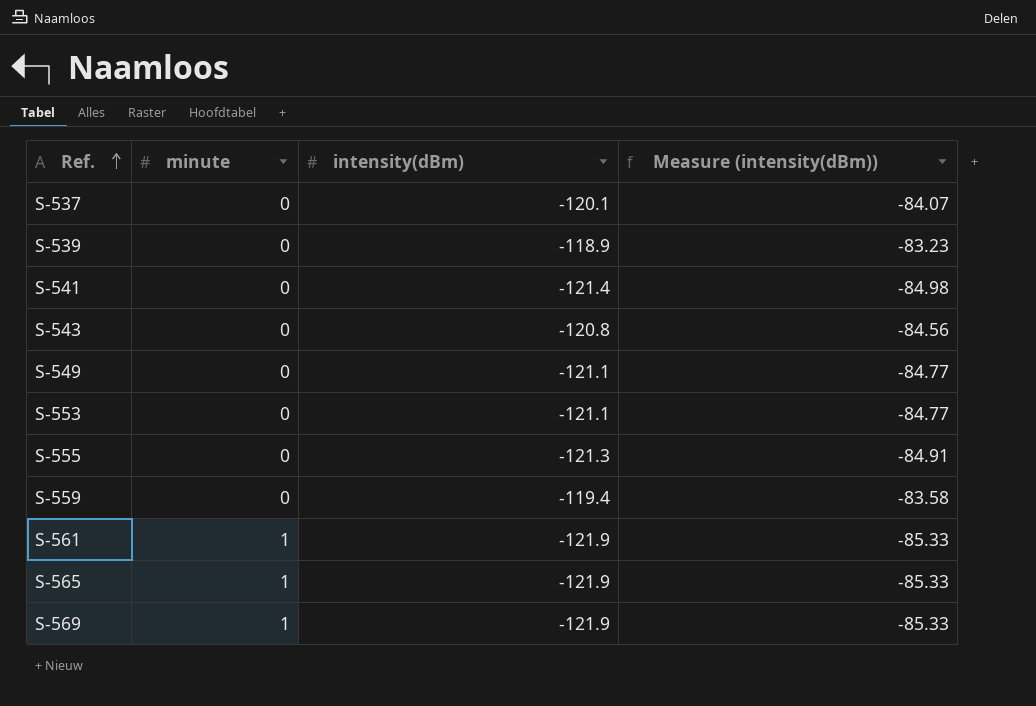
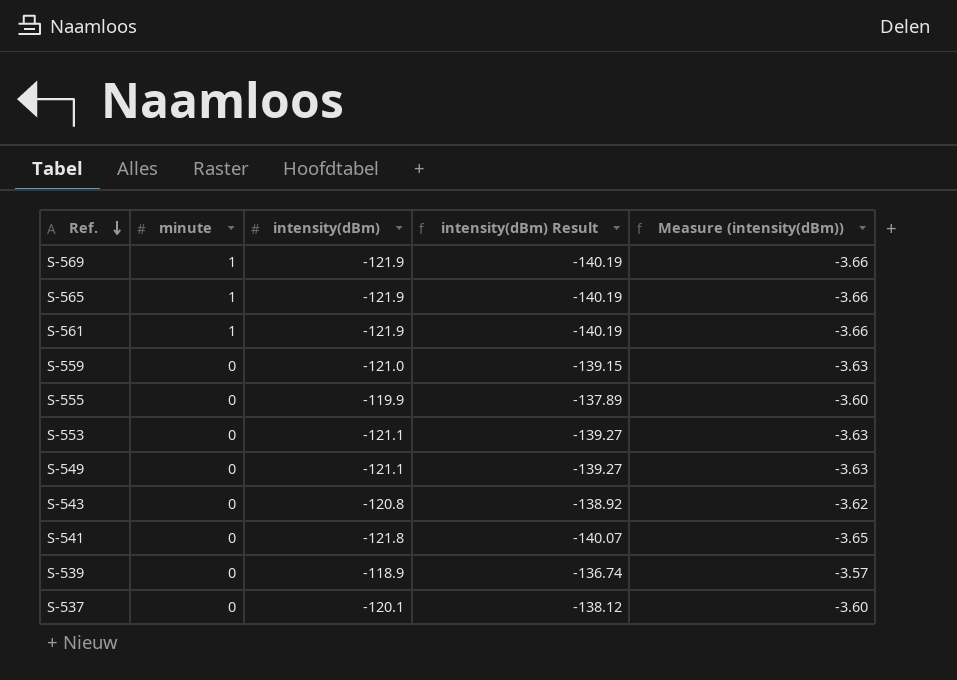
row order: Ref. ascending -> Ref. descending
column intensity(dBm) Result | formula: none -> [intensity(dBm)] * 1.15
column Measure (intensity(dBm)) | formula: [intensity(dBm)] * 0.7 -> [intensity(dBm)] * 0.03
S-559 | intensity(dBm): -119.4 -> -121.0
S-555 | intensity(dBm): -121.3 -> -119.9
S-541 | intensity(dBm): -121.4 -> -121.8

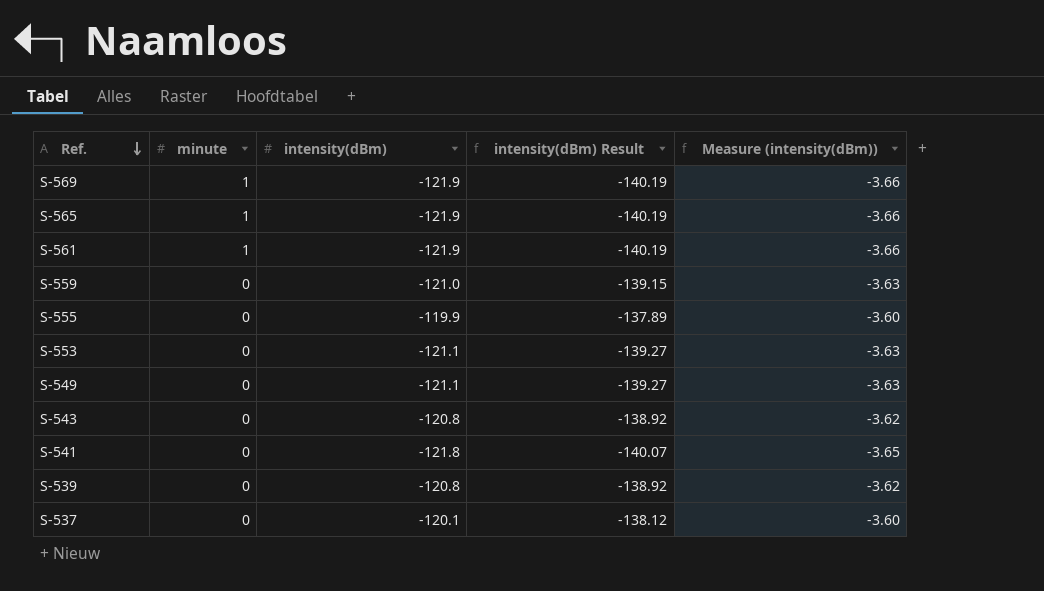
S-539 | intensity(dBm): -118.9 -> -120.8
S-539 | intensity(dBm) Result: -136.74 -> -138.92
S-539 | Measure (intensity(dBm)): -3.57 -> -3.62

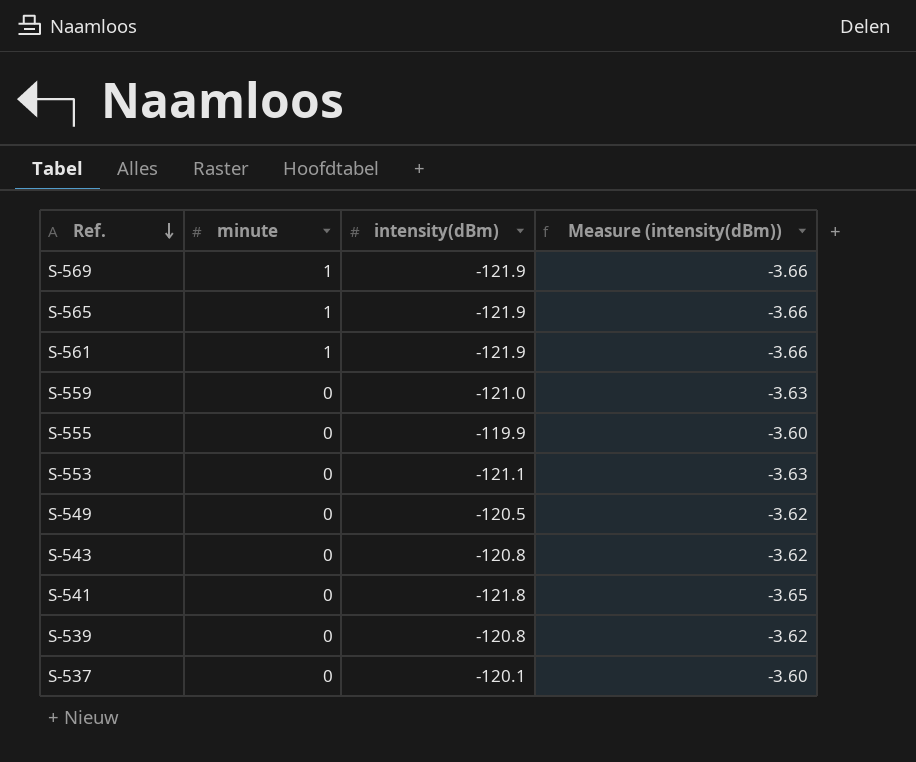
column intensity(dBm) Result | formula: [intensity(dBm)] * 1.15 -> none
S-549 | intensity(dBm): -121.1 -> -120.5
S-549 | Measure (intensity(dBm)): -3.63 -> -3.62

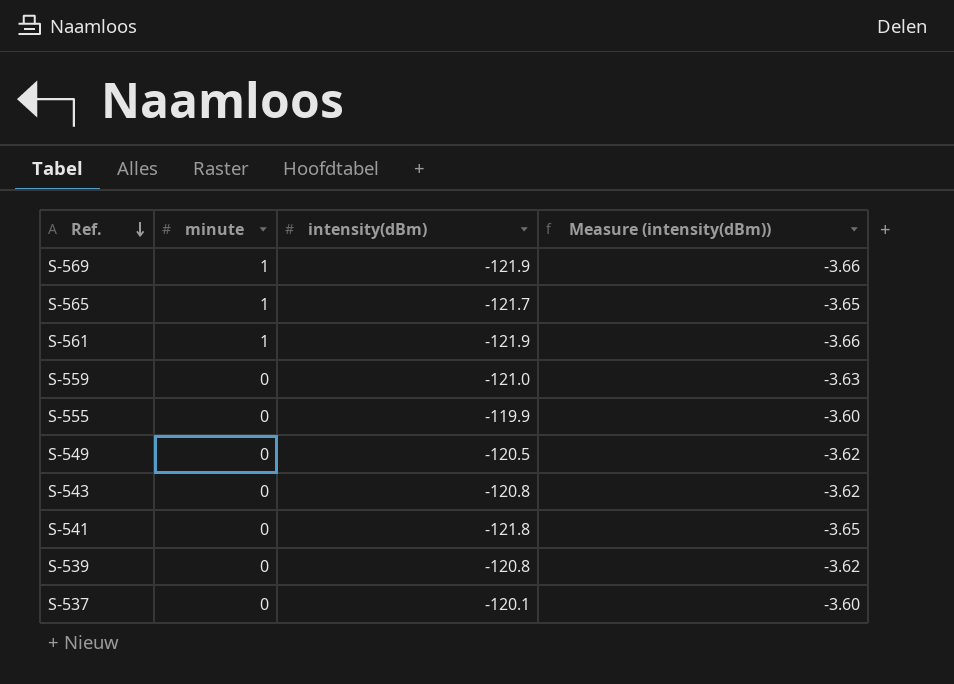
row S-553: 0 | -121.1 | -3.63 -> none
S-565 | intensity(dBm): -121.9 -> -121.7
S-565 | Measure (intensity(dBm)): -3.66 -> -3.65

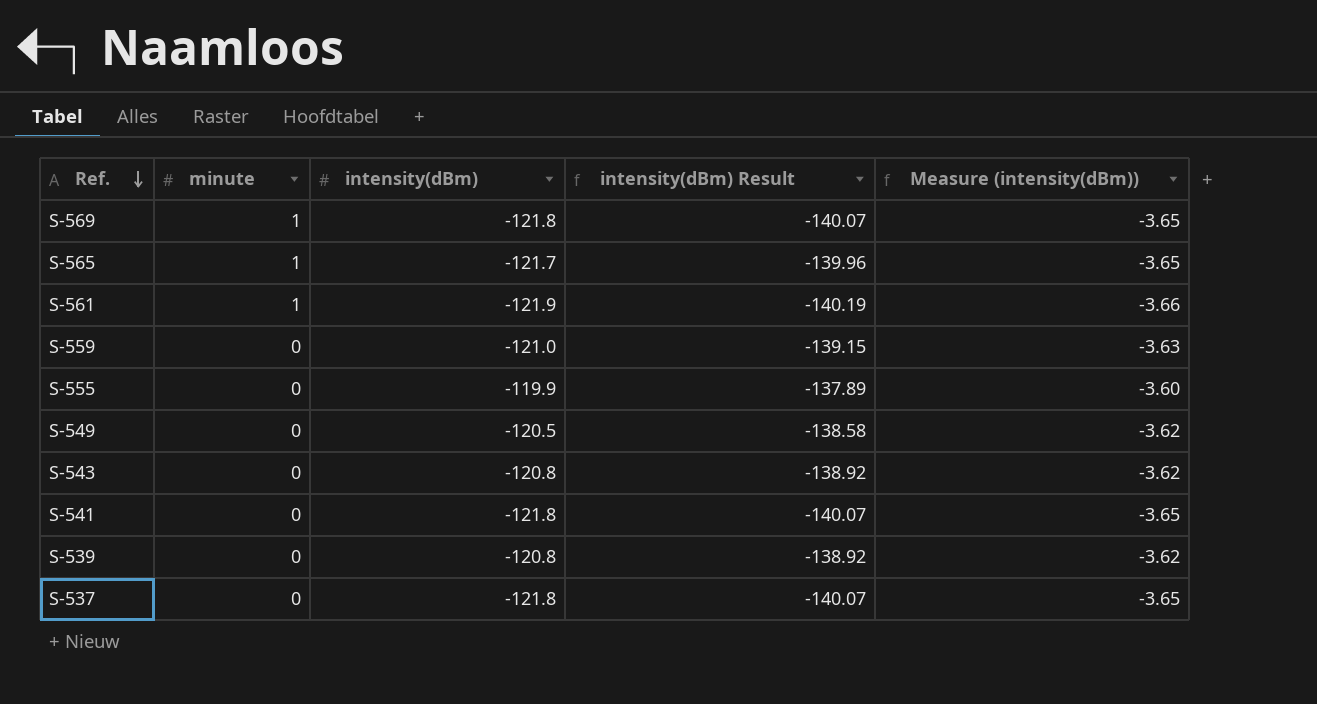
column intensity(dBm) Result | formula: none -> [intensity(dBm)] * 1.15
S-569 | intensity(dBm): -121.9 -> -121.8
S-569 | Measure (intensity(dBm)): -3.66 -> -3.65
S-537 | intensity(dBm): -120.1 -> -121.8
S-537 | Measure (intensity(dBm)): -3.60 -> -3.65

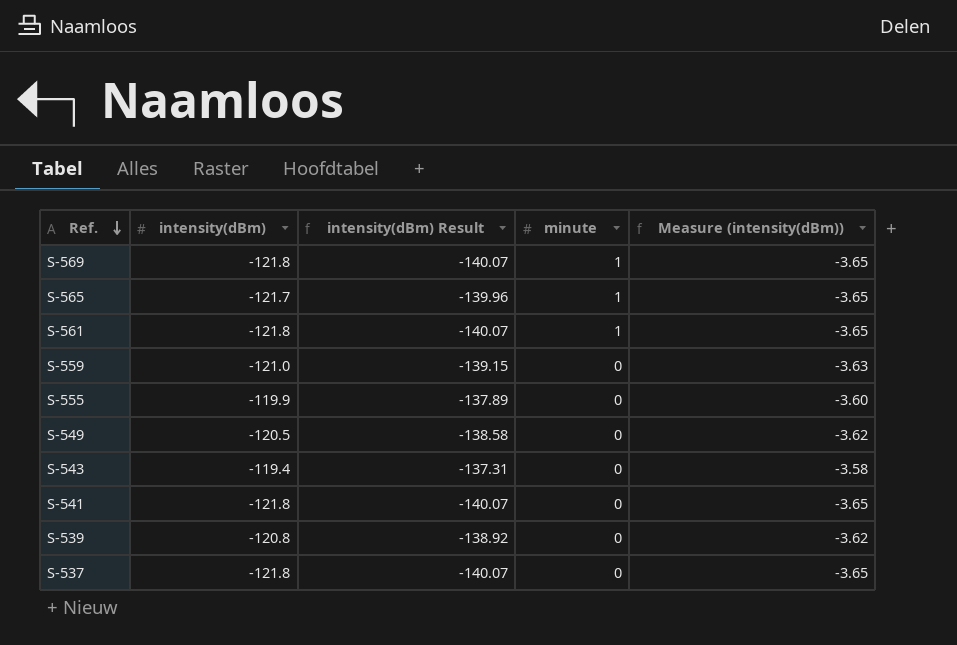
column minute | position: 2 -> 4
S-561 | intensity(dBm): -121.9 -> -121.8
S-561 | intensity(dBm) Result: -140.19 -> -140.07
S-561 | Measure (intensity(dBm)): -3.66 -> -3.65
S-543 | intensity(dBm): -120.8 -> -119.4
S-543 | intensity(dBm) Result: -138.92 -> -137.31
S-543 | Measure (intensity(dBm)): -3.62 -> -3.58

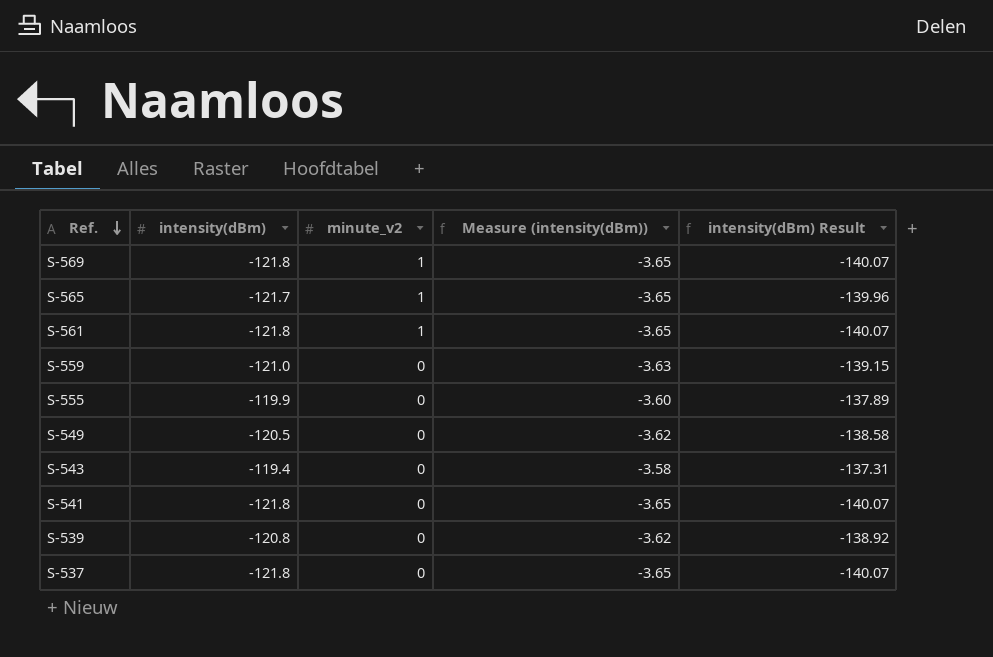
column name: minute -> minute_v2
column intensity(dBm) Result | position: 3 -> 5

